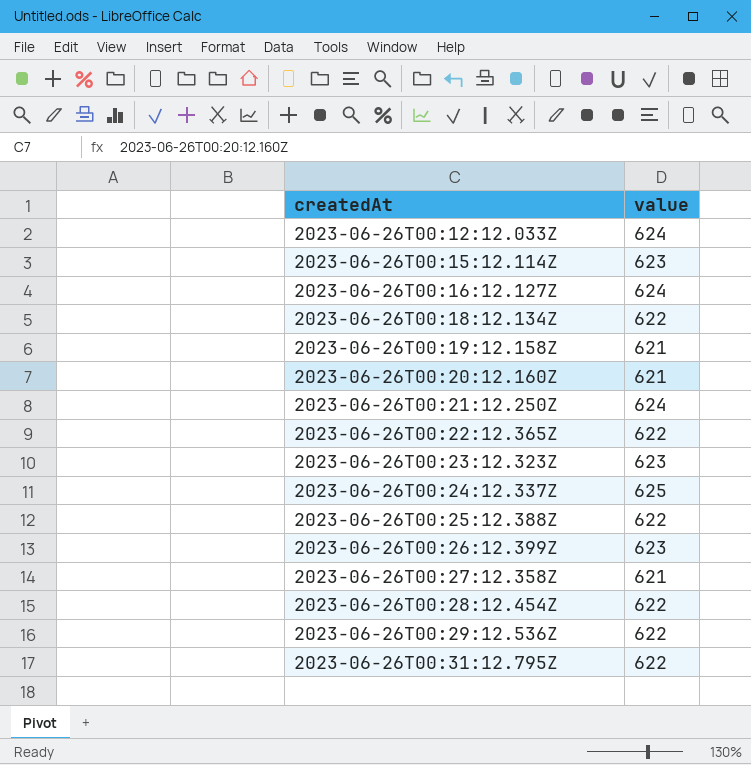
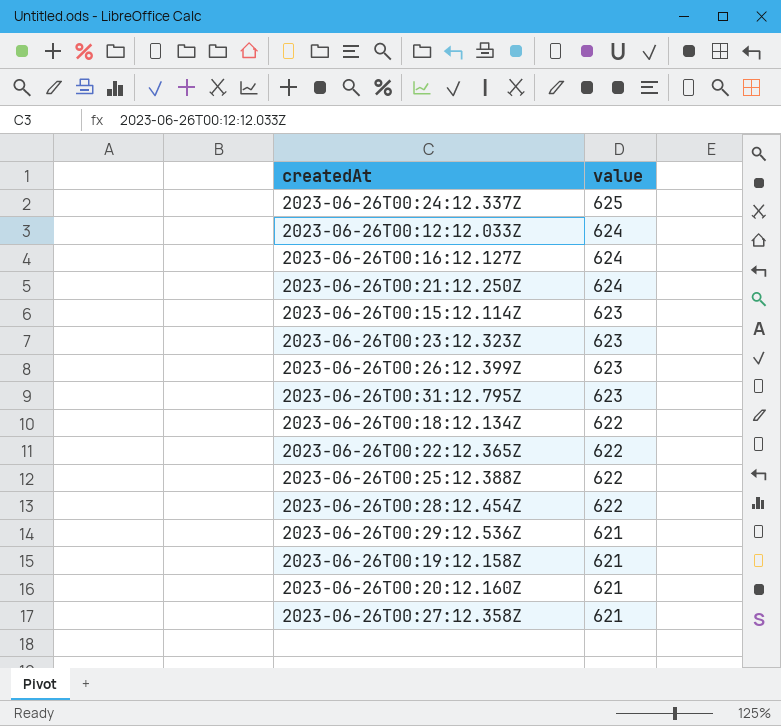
row order: createdAt ascending -> value descending
2023-06-26T00:31:12.795Z | value: 622 -> 623
2023-06-26T00:29:12.536Z | value: 622 -> 621

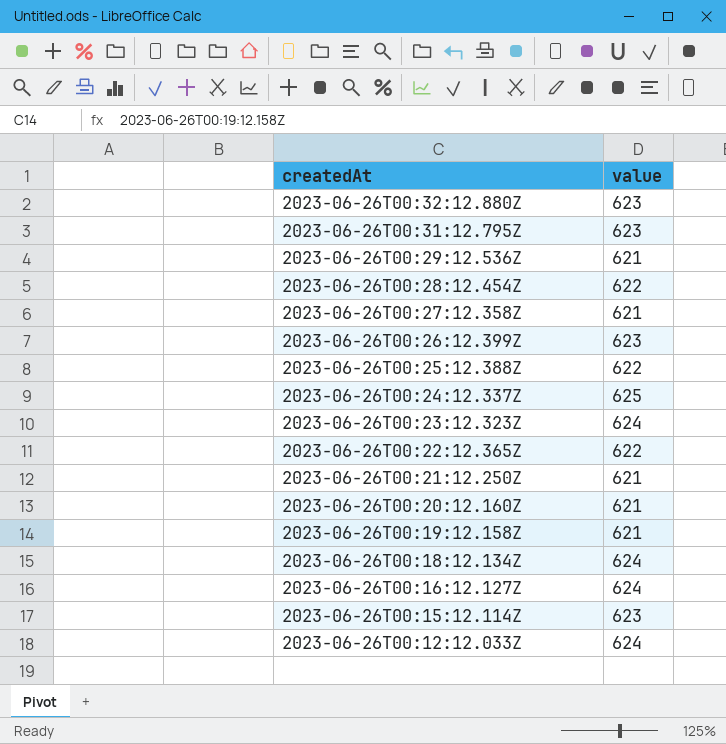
row order: value descending -> createdAt descending
row 2023-06-26T00:32:12.880Z: none -> 623
2023-06-26T00:23:12.323Z | value: 623 -> 624
2023-06-26T00:21:12.250Z | value: 624 -> 621
2023-06-26T00:18:12.134Z | value: 622 -> 624

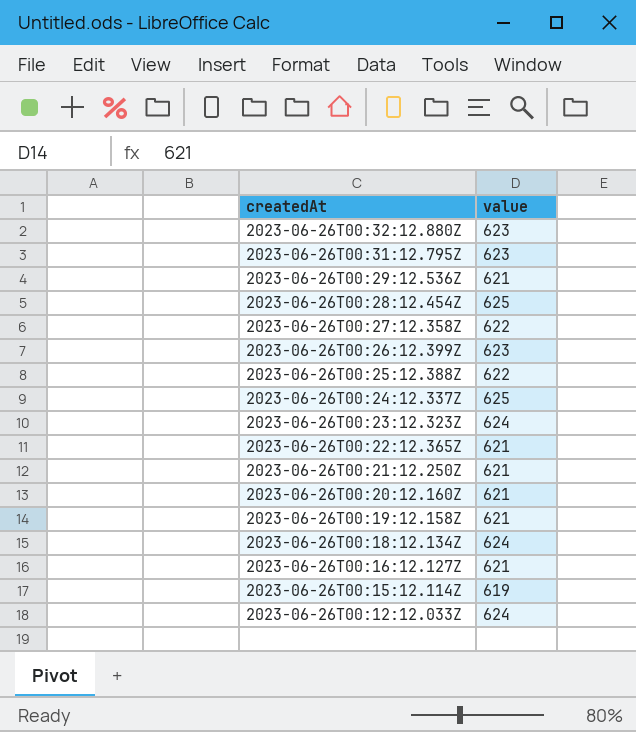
2023-06-26T00:28:12.454Z | value: 622 -> 625
2023-06-26T00:27:12.358Z | value: 621 -> 622
2023-06-26T00:22:12.365Z | value: 622 -> 621
2023-06-26T00:16:12.127Z | value: 624 -> 621
2023-06-26T00:15:12.114Z | value: 623 -> 619

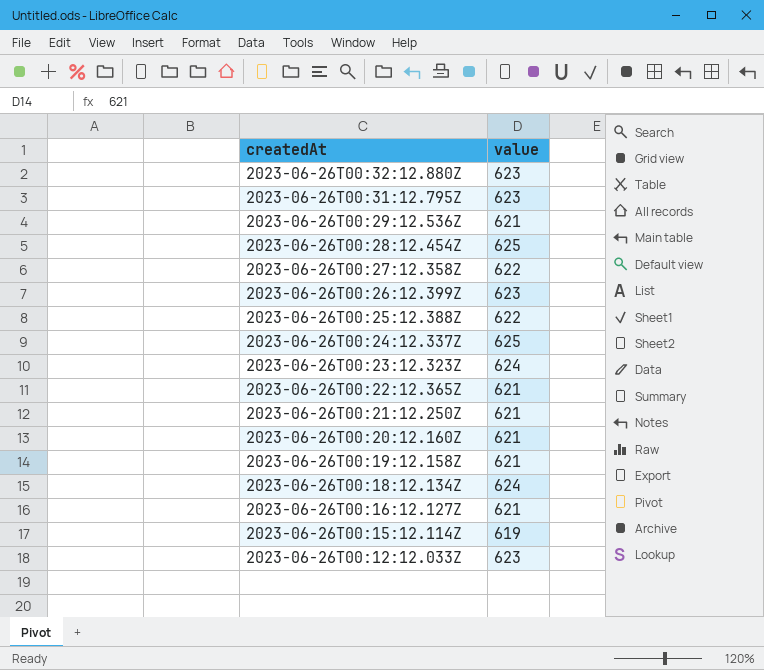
2023-06-26T00:12:12.033Z | value: 624 -> 623

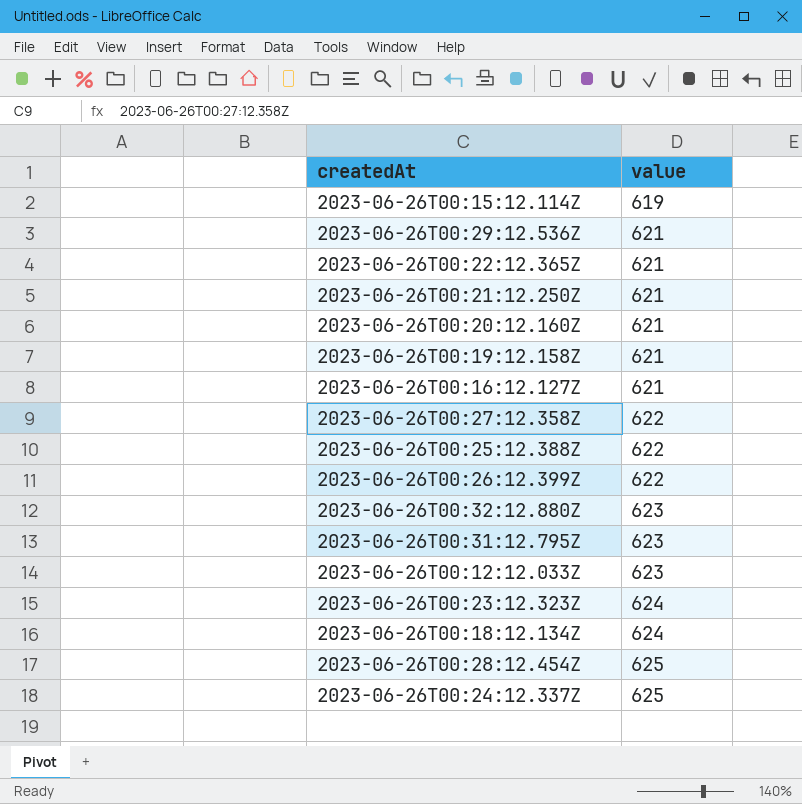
row order: createdAt descending -> value ascending
2023-06-26T00:26:12.399Z | value: 623 -> 622

